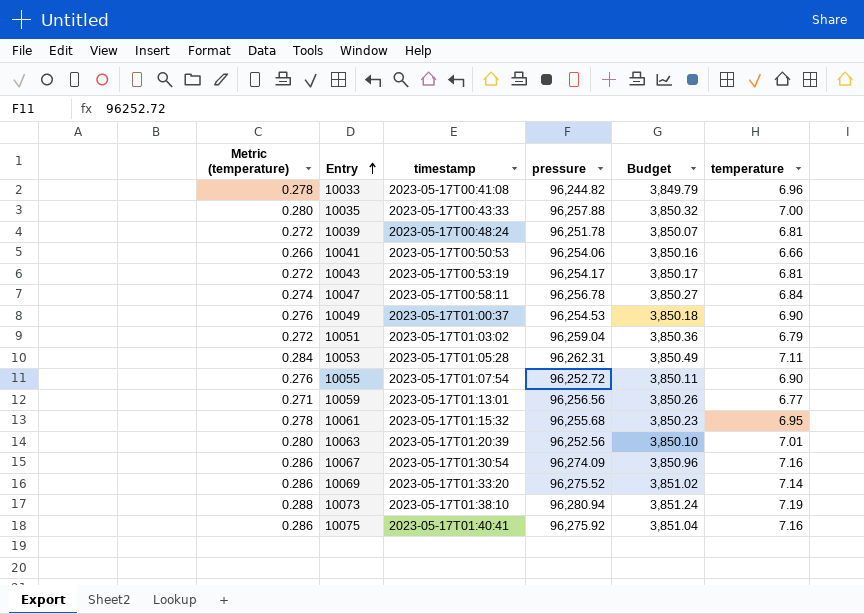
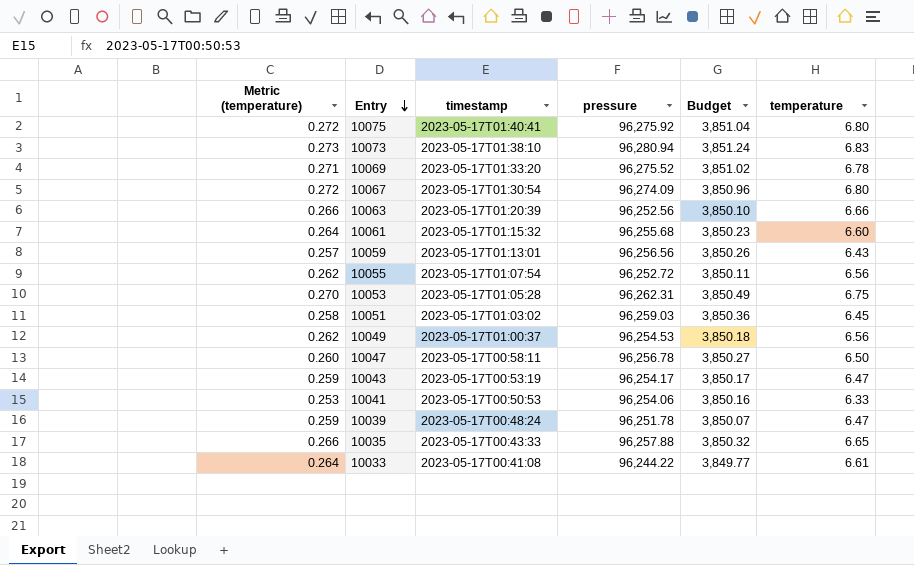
row order: Entry ascending -> Entry descending
10075 | Metric (temperature): 0.286 -> 0.272
10075 | temperature: 7.16 -> 6.80
10073 | Metric (temperature): 0.288 -> 0.273
10073 | temperature: 7.19 -> 6.83
10069 | Metric (temperature): 0.286 -> 0.271
10069 | temperature: 7.14 -> 6.78
10067 | Metric (temperature): 0.286 -> 0.272
10067 | temperature: 7.16 -> 6.80
10063 | Metric (temperature): 0.280 -> 0.266
10063 | temperature: 7.01 -> 6.66
10061 | Metric (temperature): 0.278 -> 0.264
10061 | temperature: 6.95 -> 6.60
10059 | Metric (temperature): 0.271 -> 0.257
10059 | temperature: 6.77 -> 6.43
10055 | Metric (temperature): 0.276 -> 0.262
10055 | temperature: 6.90 -> 6.56
10053 | Metric (temperature): 0.284 -> 0.270
10053 | temperature: 7.11 -> 6.75
10051 | Metric (temperature): 0.272 -> 0.258
10051 | pressure: 96,259.04 -> 96,259.03
10051 | temperature: 6.79 -> 6.45
10049 | Metric (temperature): 0.276 -> 0.262
10049 | temperature: 6.90 -> 6.56
10047 | Metric (temperature): 0.274 -> 0.260
10047 | temperature: 6.84 -> 6.50
10043 | Metric (temperature): 0.272 -> 0.259
10043 | temperature: 6.81 -> 6.47
10041 | Metric (temperature): 0.266 -> 0.253
10041 | temperature: 6.66 -> 6.33
10039 | Metric (temperature): 0.272 -> 0.259
10039 | temperature: 6.81 -> 6.47
10035 | Metric (temperature): 0.280 -> 0.266
10035 | temperature: 7.00 -> 6.65
10033 | Metric (temperature): 0.278 -> 0.264
10033 | pressure: 96,244.82 -> 96,244.22
10033 | Budget: 3,849.79 -> 3,849.77
10033 | temperature: 6.96 -> 6.61

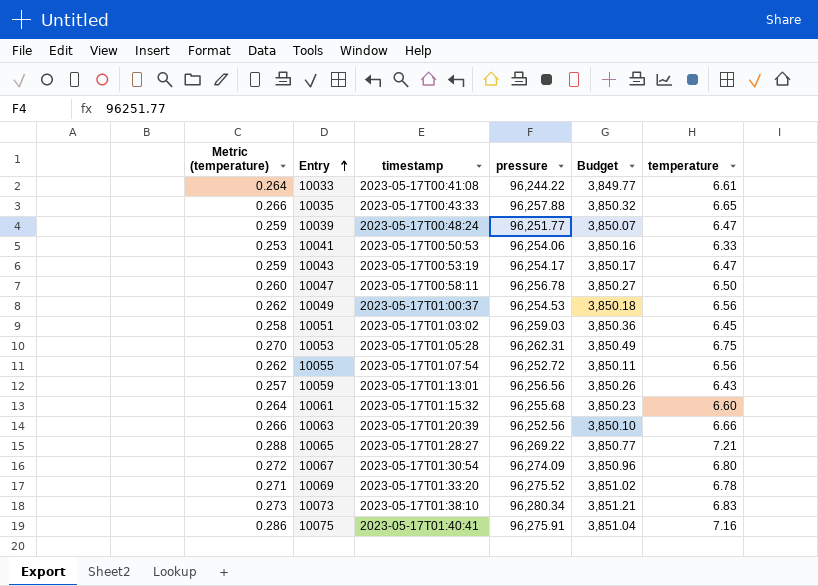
row order: Entry descending -> Entry ascending
10039 | pressure: 96,251.78 -> 96,251.77
row 10065: none -> 0.288 | 2023-05-17T01:28:27 | 96,269.22 | 3,850.77 | 7.21
10073 | pressure: 96,280.94 -> 96,280.34
10073 | Budget: 3,851.24 -> 3,851.21
10075 | Metric (temperature): 0.272 -> 0.286
10075 | pressure: 96,275.92 -> 96,275.91
10075 | temperature: 6.80 -> 7.16

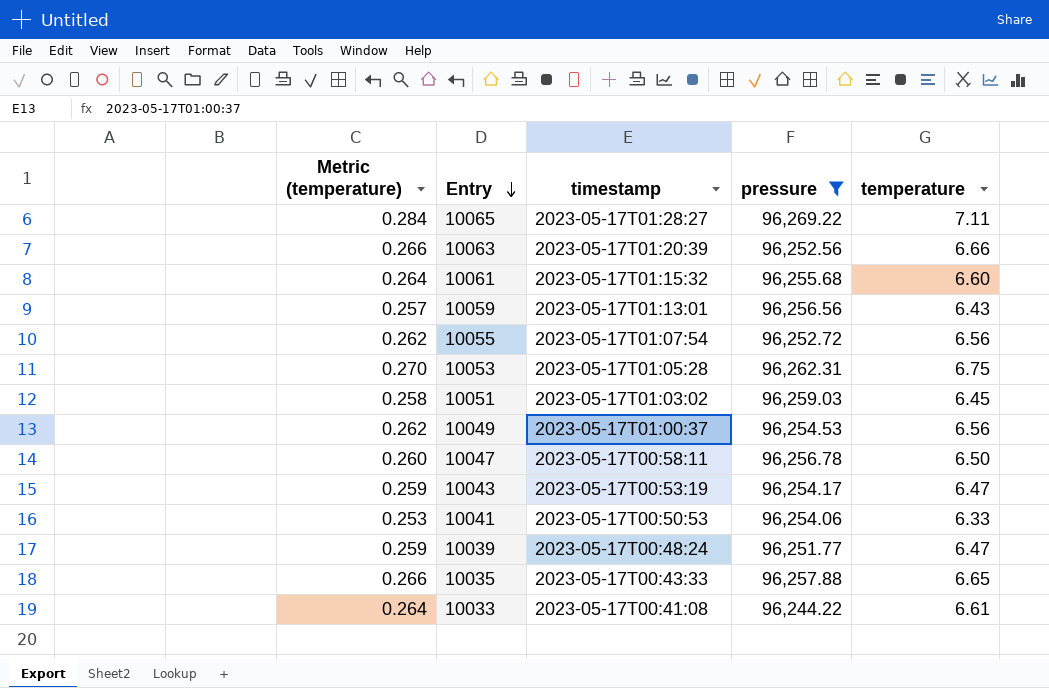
filter: none -> pressure <= 96,269.22
row order: Entry ascending -> Entry descending
column Budget | formula: [pressure] * 0.04 -> none
10065 | Metric (temperature): 0.288 -> 0.284
10065 | temperature: 7.21 -> 7.11

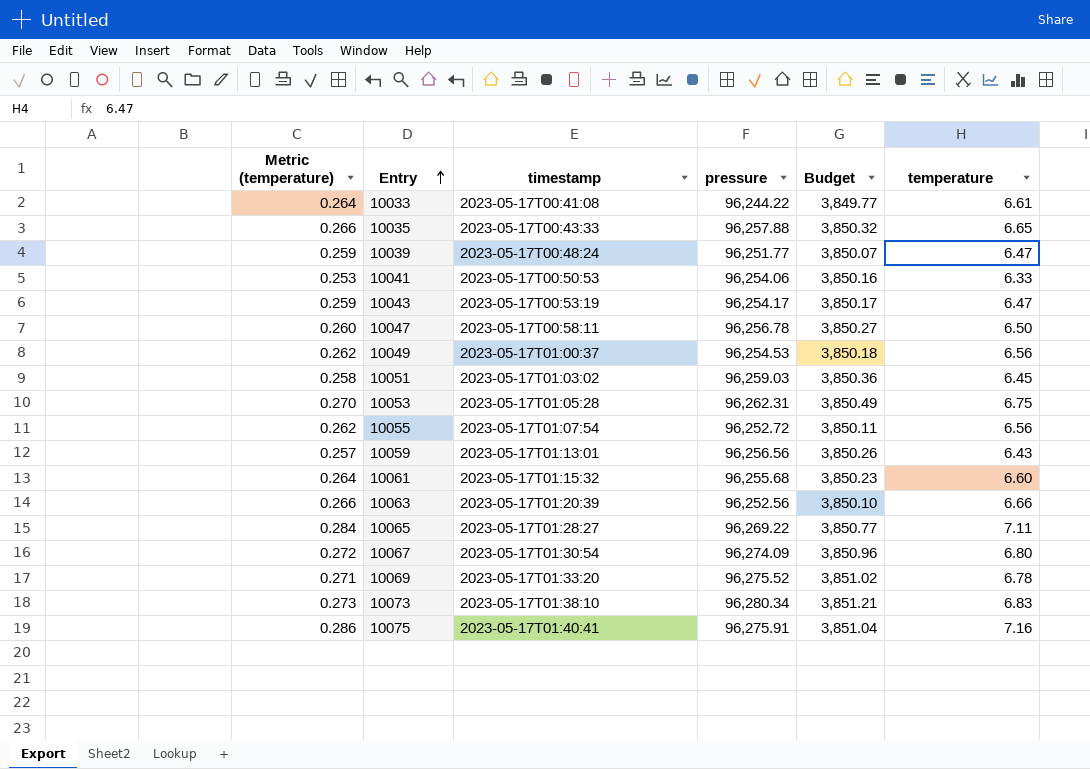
filter: pressure <= 96,269.22 -> none
row order: Entry descending -> Entry ascending
column Budget | formula: none -> [pressure] * 0.04

